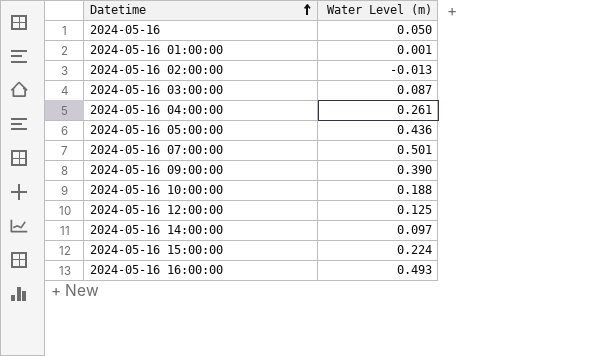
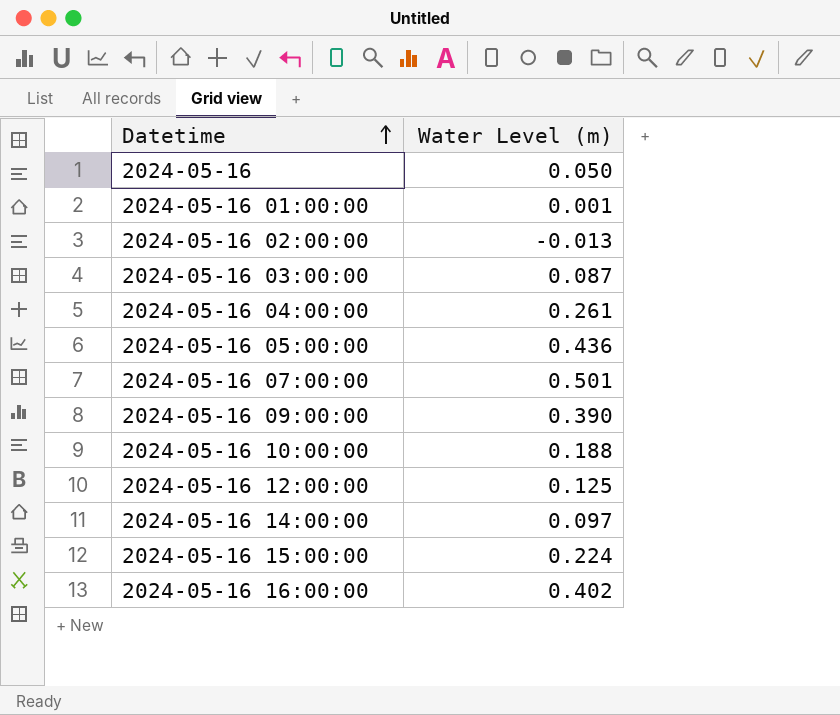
2024-05-16 16:00:00 | Water Level (m): 0.493 -> 0.402

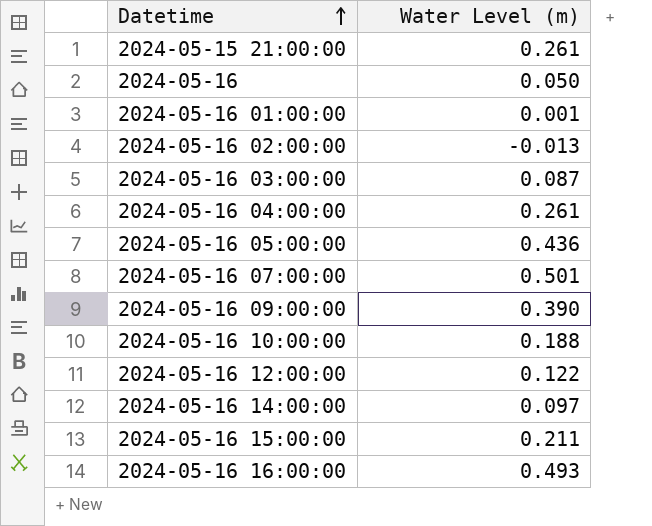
row 2024-05-15 21:00:00: none -> 0.261
2024-05-16 12:00:00 | Water Level (m): 0.125 -> 0.122
2024-05-16 15:00:00 | Water Level (m): 0.224 -> 0.211
2024-05-16 16:00:00 | Water Level (m): 0.402 -> 0.493

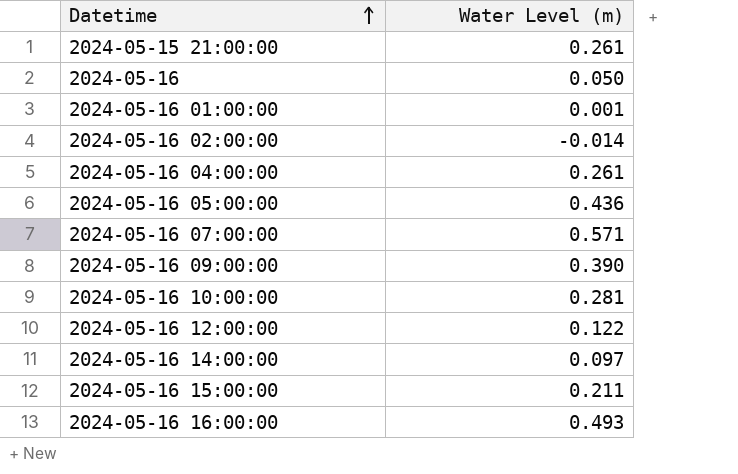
row 2024-05-16 03:00:00: 0.087 -> none
2024-05-16 02:00:00 | Water Level (m): -0.013 -> -0.014
2024-05-16 07:00:00 | Water Level (m): 0.501 -> 0.571
2024-05-16 10:00:00 | Water Level (m): 0.188 -> 0.281

